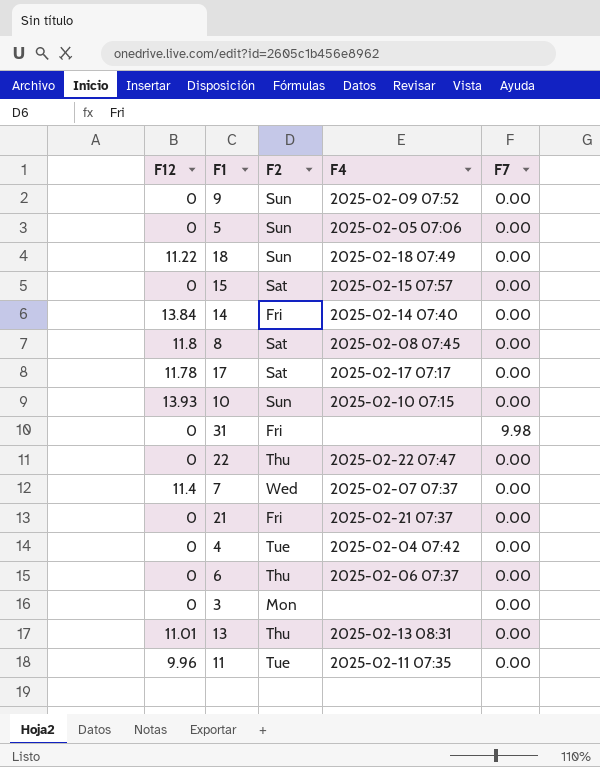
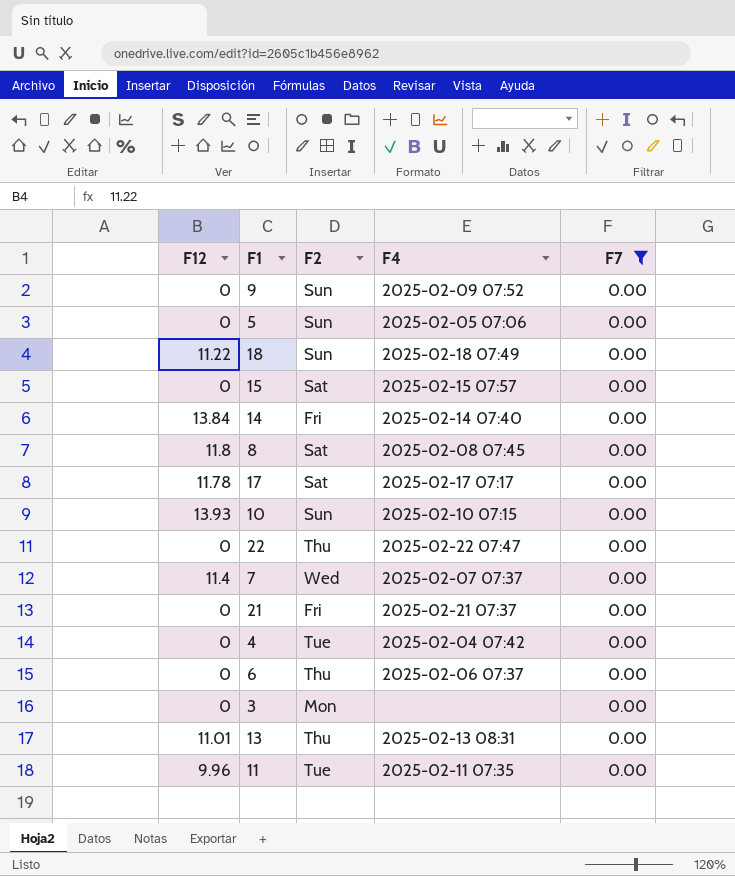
filter: none -> F7 = 0.00

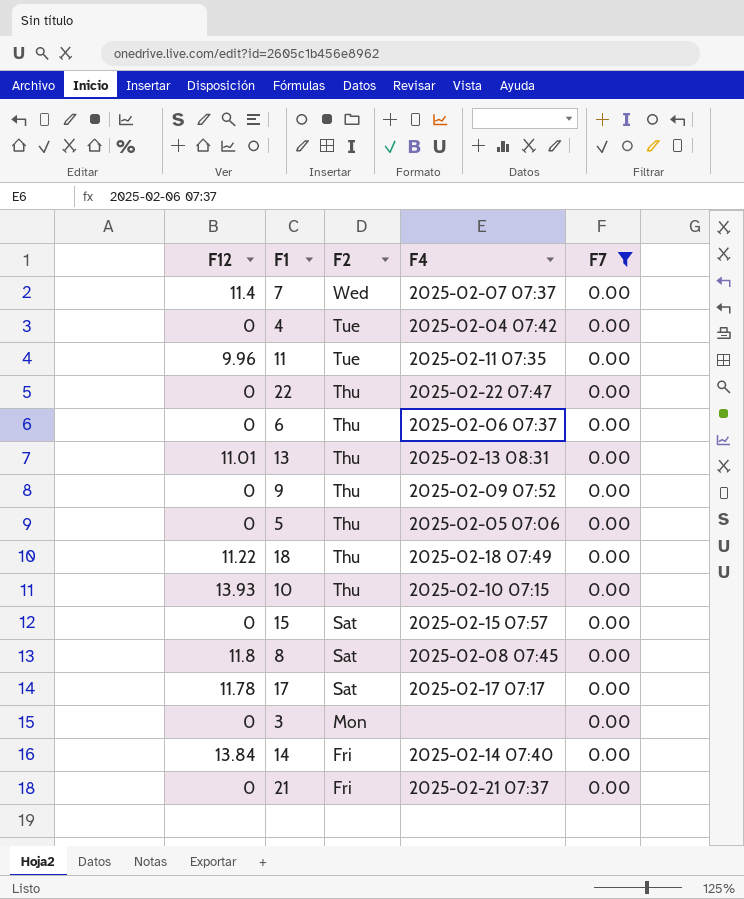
row order: none -> F2 descending
9 | F2: Sun -> Thu
5 | F2: Sun -> Thu
18 | F2: Sun -> Thu
10 | F2: Sun -> Thu

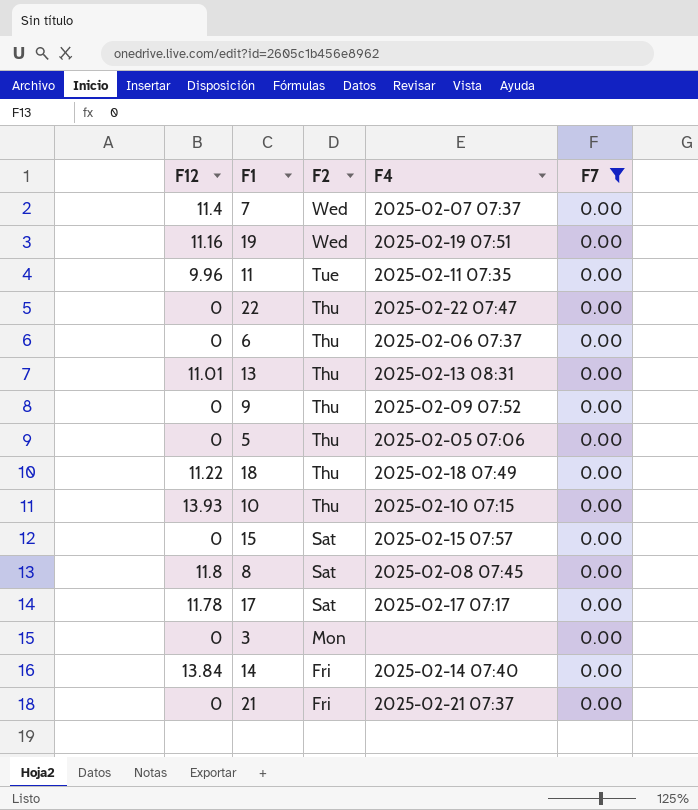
row 4: 0 | Tue | 2025-02-04 07:42 | 0.00 -> none
row 19: none -> 11.16 | Wed | 2025-02-19 07:51 | 0.00

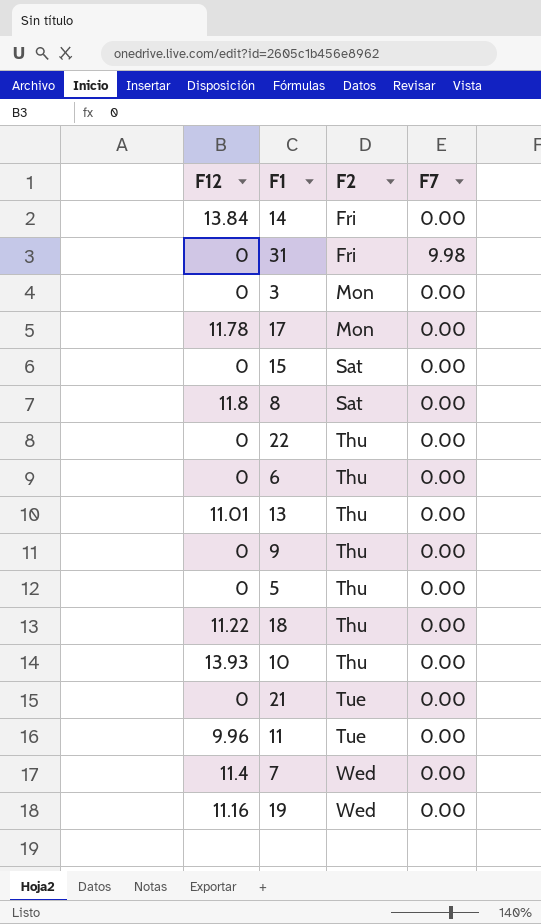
filter: F7 = 0.00 -> none
row order: F2 descending -> F2 ascending
column F4 | position: 4 -> none
17 | F2: Sat -> Mon
21 | F2: Fri -> Tue

